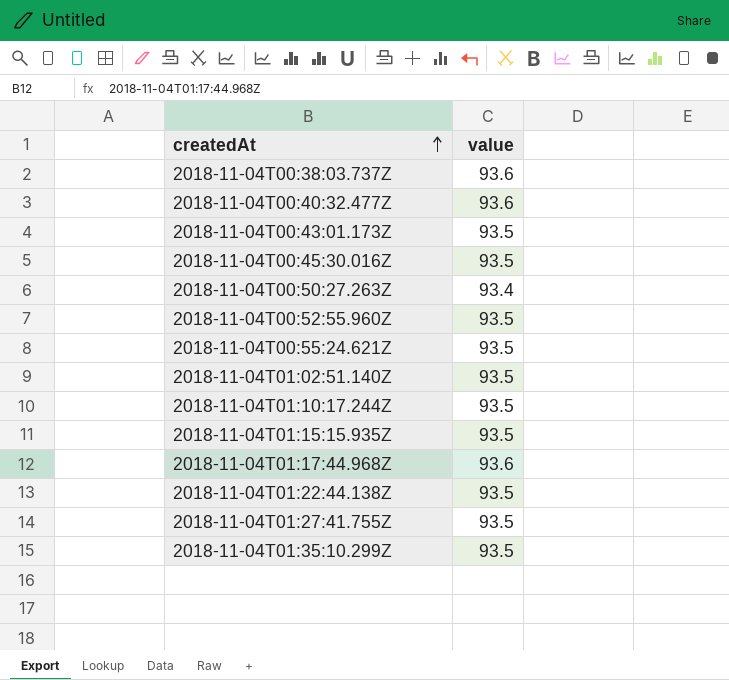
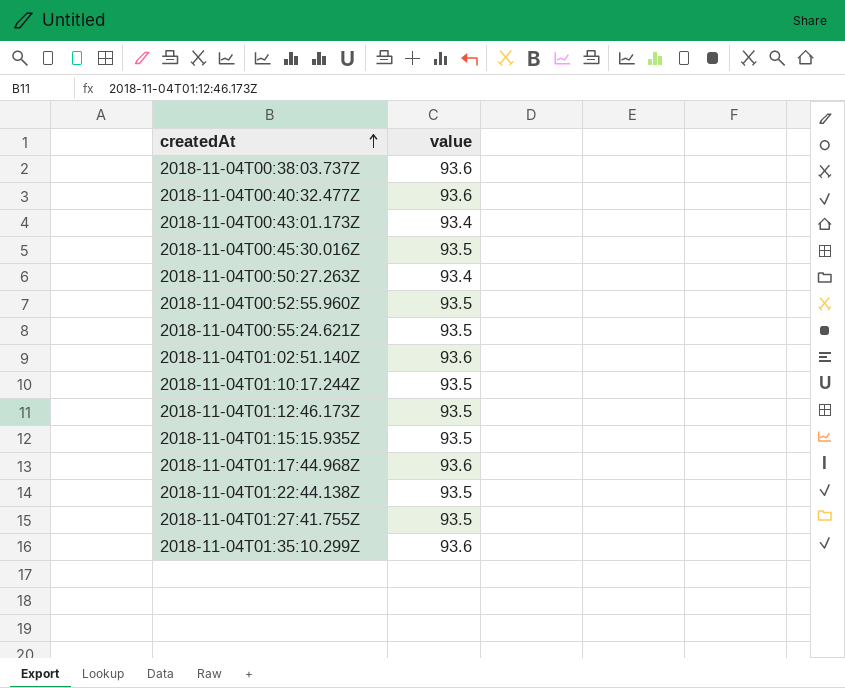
2018-11-04T00:43:01.173Z | value: 93.5 -> 93.4
2018-11-04T01:02:51.140Z | value: 93.5 -> 93.6
row 2018-11-04T01:12:46.173Z: none -> 93.5
2018-11-04T01:35:10.299Z | value: 93.5 -> 93.6

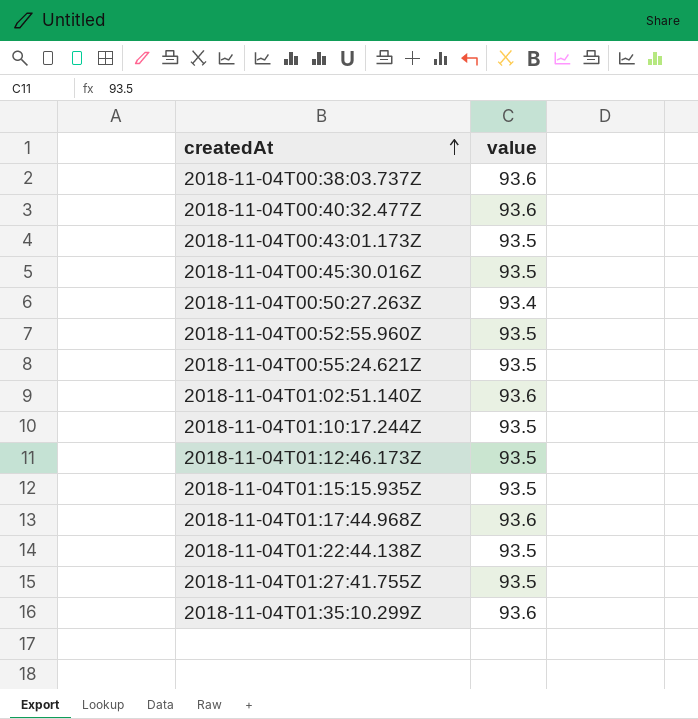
2018-11-04T00:43:01.173Z | value: 93.4 -> 93.5

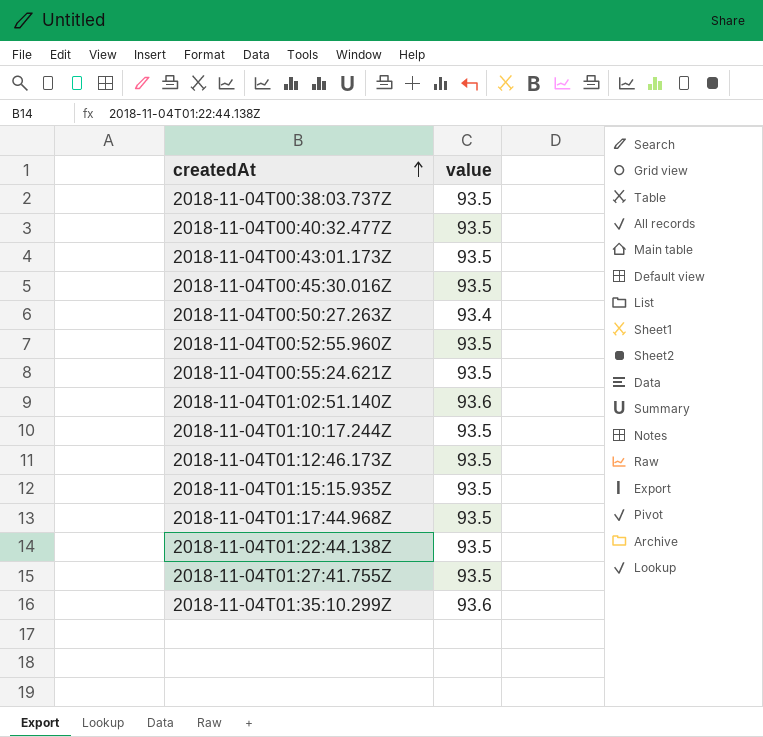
2018-11-04T00:38:03.737Z | value: 93.6 -> 93.5
2018-11-04T00:40:32.477Z | value: 93.6 -> 93.5
2018-11-04T01:17:44.968Z | value: 93.6 -> 93.5

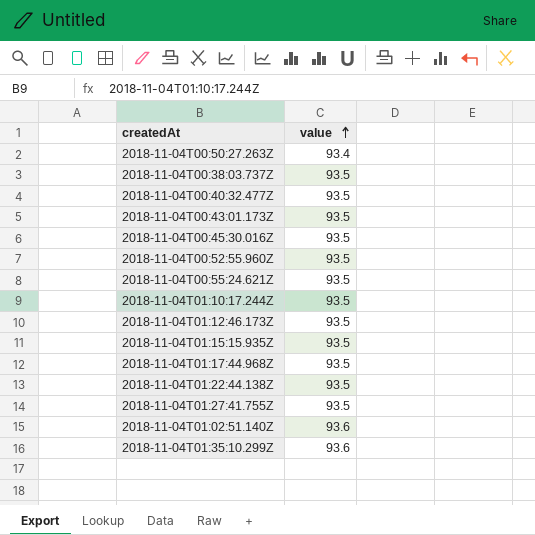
row order: createdAt ascending -> value ascending

